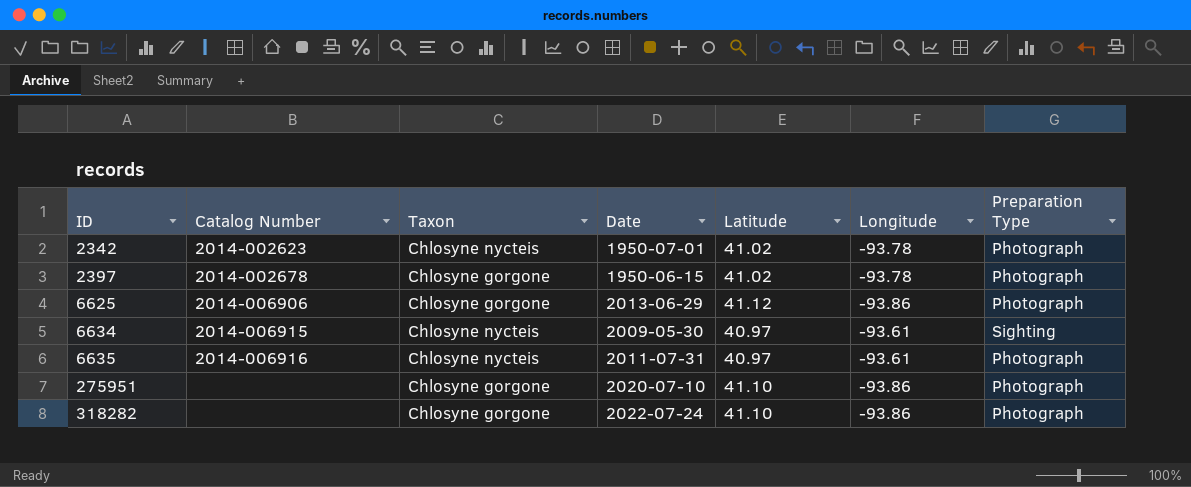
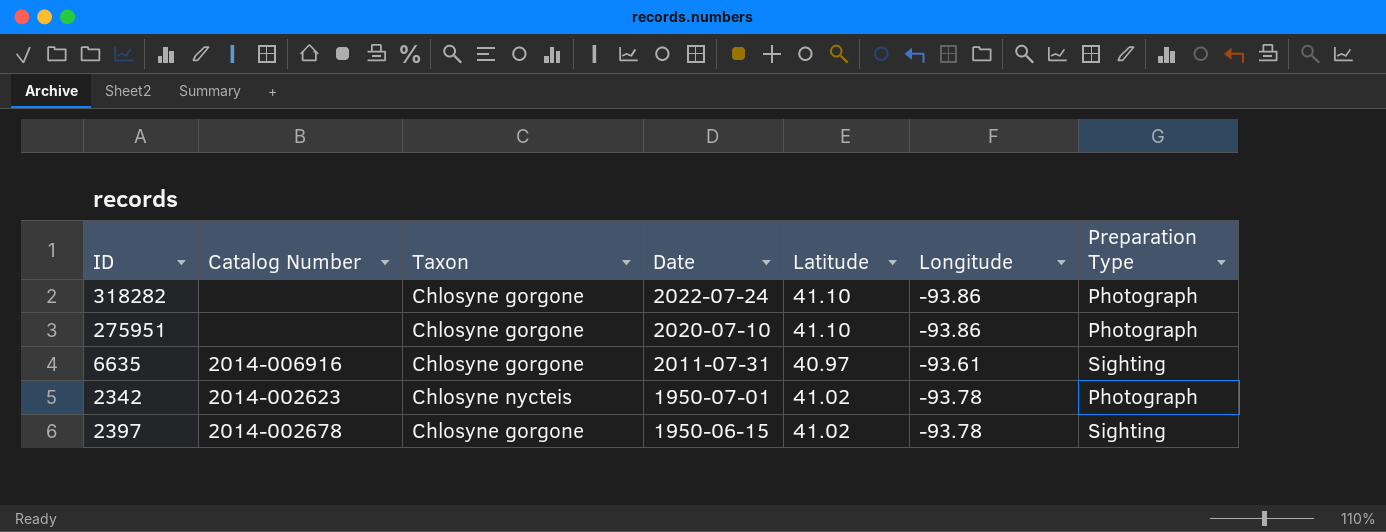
row order: ID ascending -> Date descending
row 6625: 2014-006906 | Chlosyne gorgone | 2013-06-29 | 41.12 | -93.86 | Photograph -> none
row 6634: 2014-006915 | Chlosyne nycteis | 2009-05-30 | 40.97 | -93.61 | Sighting -> none
6635 | Taxon: Chlosyne nycteis -> Chlosyne gorgone
6635 | Preparation Type: Photograph -> Sighting
2397 | Preparation Type: Photograph -> Sighting

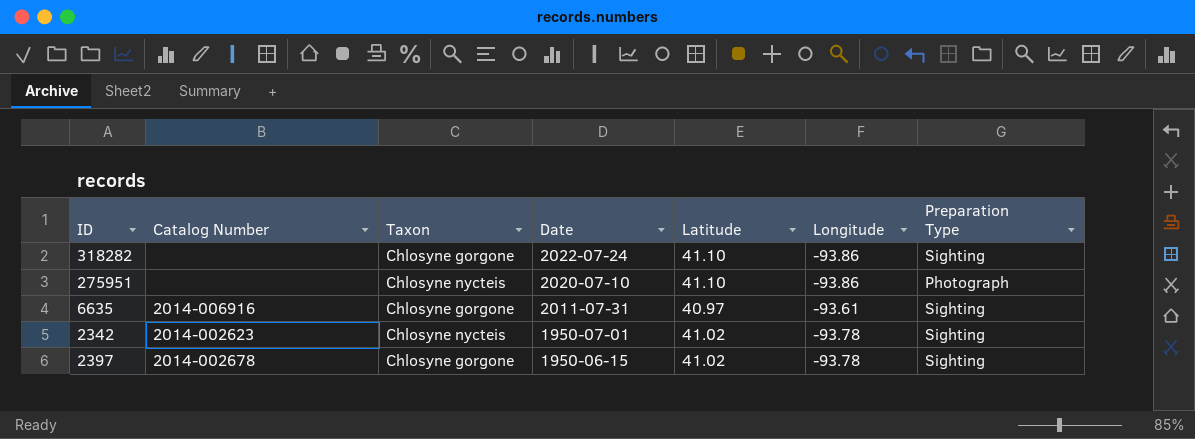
318282 | Preparation Type: Photograph -> Sighting
275951 | Taxon: Chlosyne gorgone -> Chlosyne nycteis
2342 | Preparation Type: Photograph -> Sighting

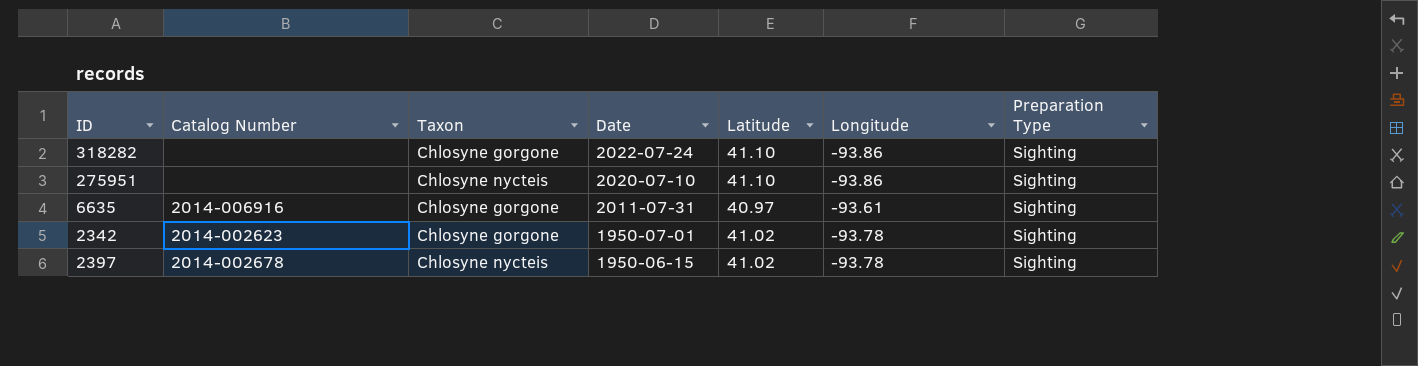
275951 | Preparation Type: Photograph -> Sighting
2342 | Taxon: Chlosyne nycteis -> Chlosyne gorgone
2397 | Taxon: Chlosyne gorgone -> Chlosyne nycteis

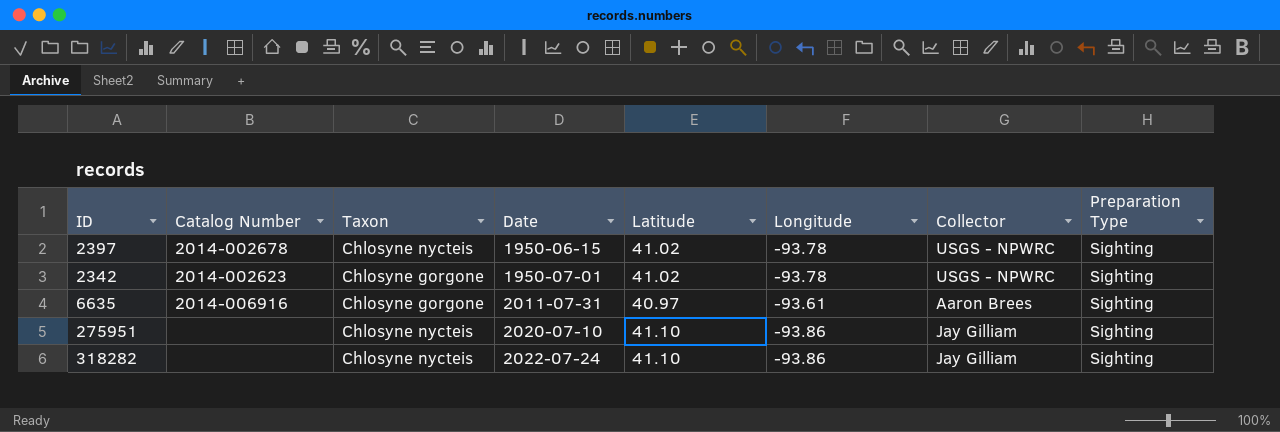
row order: Date descending -> Date ascending
column Collector | position: none -> 7
318282 | Taxon: Chlosyne gorgone -> Chlosyne nycteis

